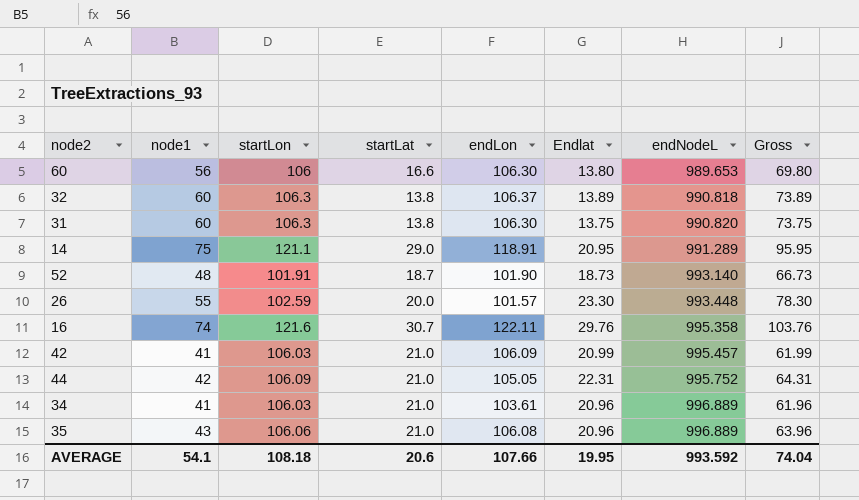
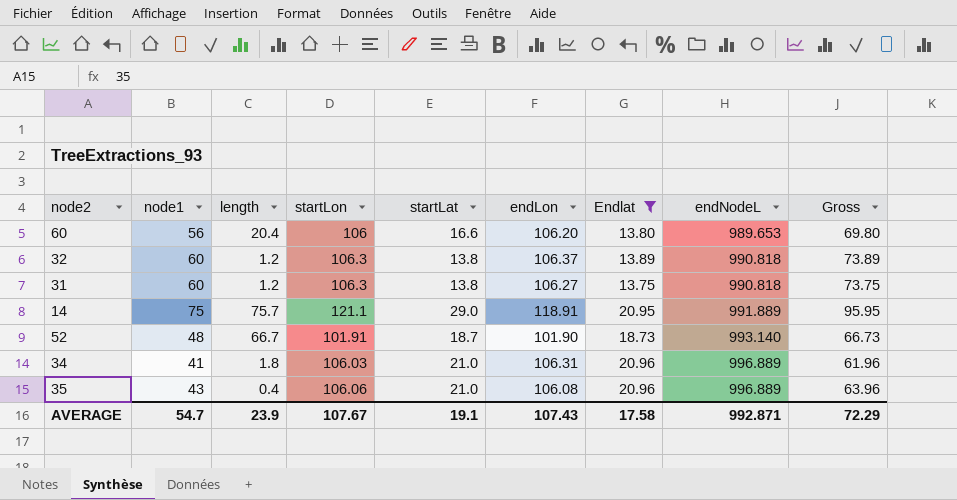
filter: none -> Endlat <= 20.96
column length | position: none -> 3
60 | endLon: 106.30 -> 106.20
31 | endLon: 106.30 -> 106.27
31 | endNodeL: 990.820 -> 990.818
14 | endNodeL: 991.289 -> 991.889
34 | endLon: 103.61 -> 106.31
AVERAGE | node1: 54.1 -> 54.7
AVERAGE | startLon: 108.18 -> 107.67
AVERAGE | startLat: 20.6 -> 19.1
AVERAGE | endLon: 107.66 -> 107.43
AVERAGE | Endlat: 19.95 -> 17.58
AVERAGE | endNodeL: 993.592 -> 992.871
AVERAGE | Gross: 74.04 -> 72.29

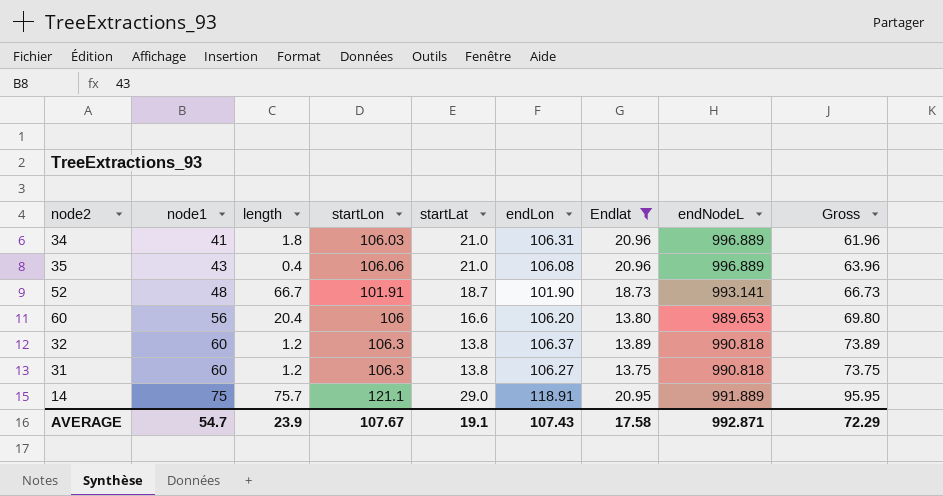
row order: endNodeL ascending -> node1 ascending
52 | endNodeL: 993.140 -> 993.141

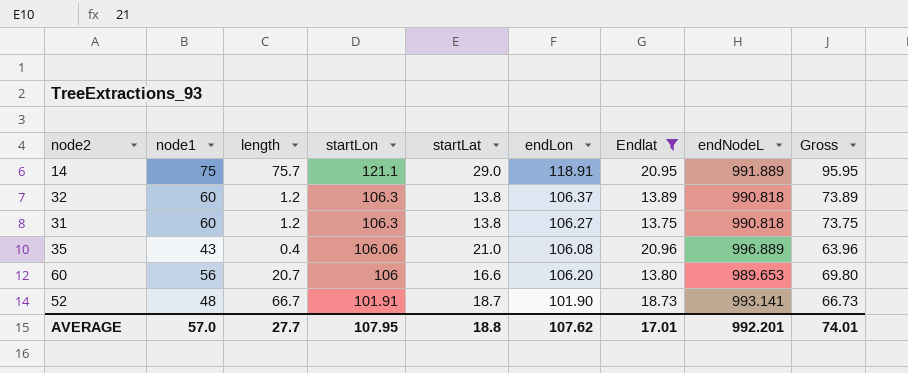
row order: node1 ascending -> startLon descending
row 34: 41 | 1.8 | 106.03 | 21.0 | 106.31 | 20.96 | 996.889 | 61.96 -> none
60 | length: 20.4 -> 20.7
AVERAGE | node1: 54.7 -> 57.0
AVERAGE | length: 23.9 -> 27.7
AVERAGE | startLon: 107.67 -> 107.95
AVERAGE | startLat: 19.1 -> 18.8
AVERAGE | endLon: 107.43 -> 107.62
AVERAGE | Endlat: 17.58 -> 17.01
AVERAGE | endNodeL: 992.871 -> 992.201
AVERAGE | Gross: 72.29 -> 74.01

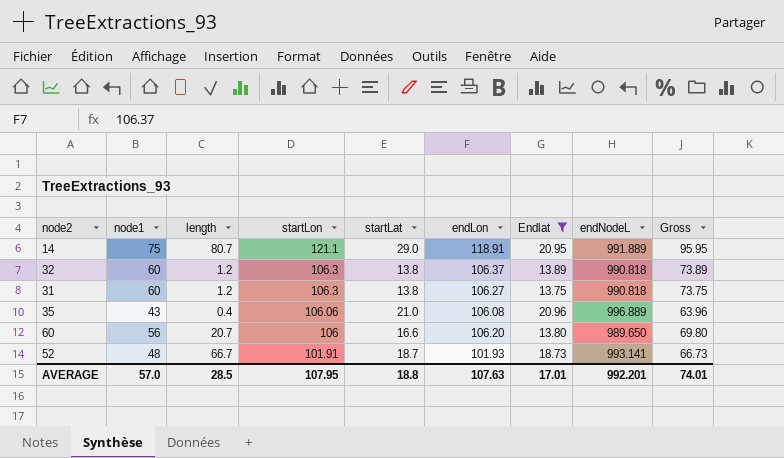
14 | length: 75.7 -> 80.7
60 | endNodeL: 989.653 -> 989.650
52 | endLon: 101.90 -> 101.93
AVERAGE | length: 27.7 -> 28.5
AVERAGE | endLon: 107.62 -> 107.63

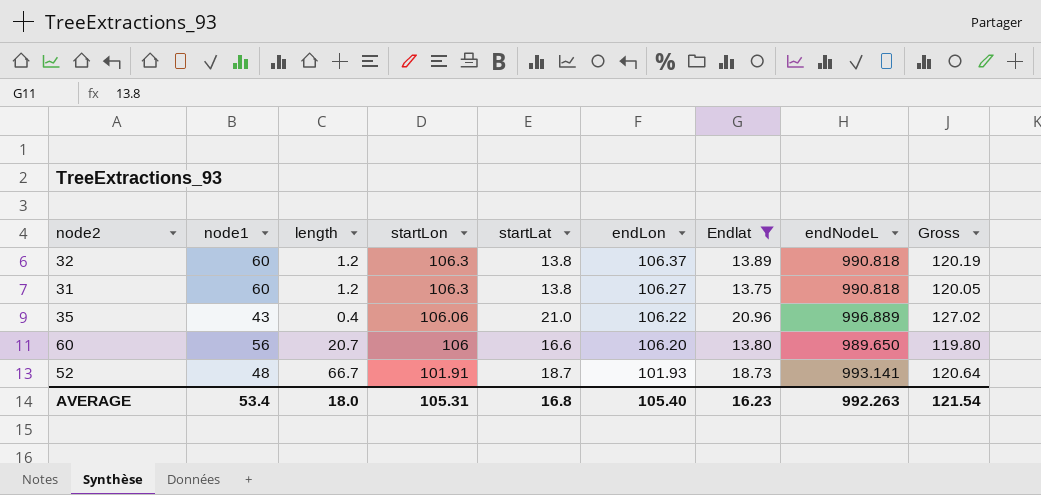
column Gross | formula: [node1] + [Endlat] -> [startLon] + [Endlat]
row 14: 75 | 80.7 | 121.1 | 29.0 | 118.91 | 20.95 | 991.889 | 95.95 -> none
35 | endLon: 106.08 -> 106.22
AVERAGE | node1: 57.0 -> 53.4
AVERAGE | length: 28.5 -> 18.0
AVERAGE | startLon: 107.95 -> 105.31
AVERAGE | startLat: 18.8 -> 16.8
AVERAGE | endLon: 107.63 -> 105.40
AVERAGE | Endlat: 17.01 -> 16.23
AVERAGE | endNodeL: 992.201 -> 992.263
AVERAGE | Gross: 74.01 -> 121.54

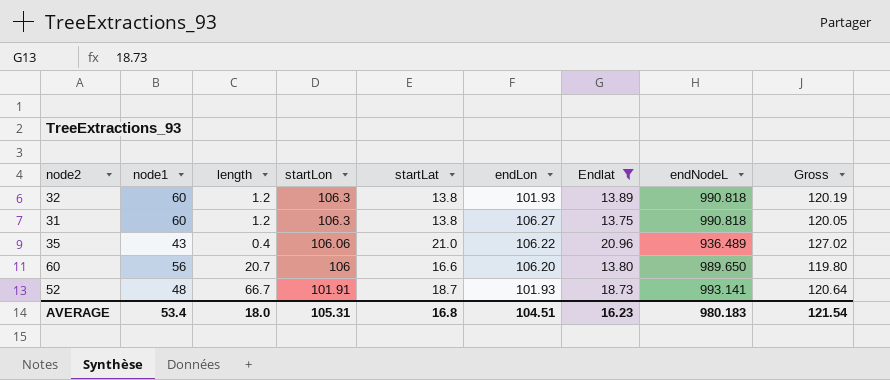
32 | endLon: 106.37 -> 101.93
35 | endNodeL: 996.889 -> 936.489
AVERAGE | endLon: 105.40 -> 104.51
AVERAGE | endNodeL: 992.263 -> 980.183

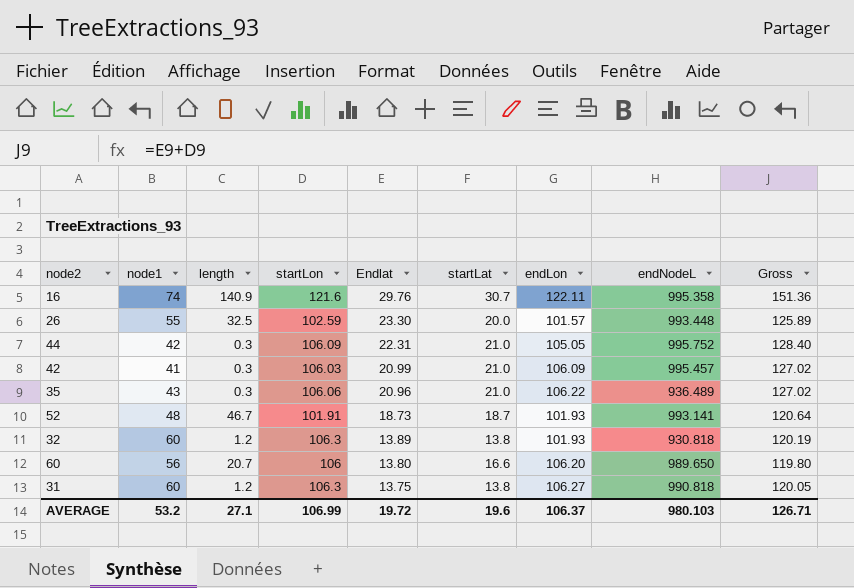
filter: Endlat <= 20.96 -> none
row order: startLon descending -> Endlat descending
column Endlat | position: 7 -> 5
35 | length: 0.4 -> 0.3
52 | length: 66.7 -> 46.7
32 | endNodeL: 990.818 -> 930.818
AVERAGE | node1: 53.4 -> 53.2
AVERAGE | length: 18.0 -> 27.1
AVERAGE | startLon: 105.31 -> 106.99
AVERAGE | Endlat: 16.23 -> 19.72
AVERAGE | startLat: 16.8 -> 19.6
AVERAGE | endLon: 104.51 -> 106.37
AVERAGE | endNodeL: 980.183 -> 980.103
AVERAGE | Gross: 121.54 -> 126.71

